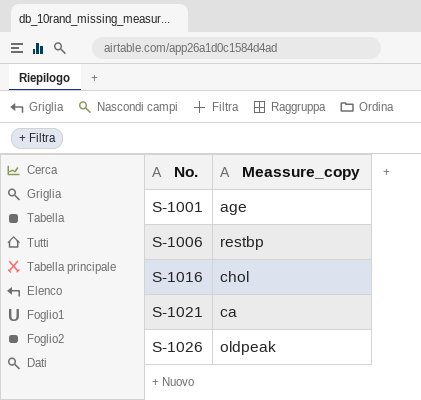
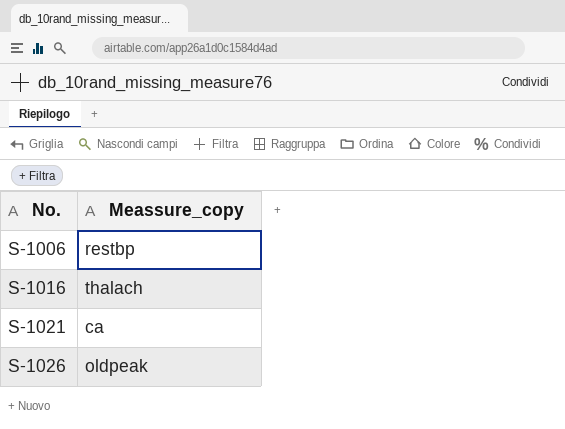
row S-1001: age -> none
S-1016 | Meassure_copy: chol -> thalach

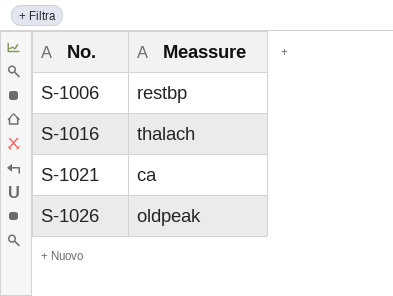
column name: Meassure_copy -> Meassure

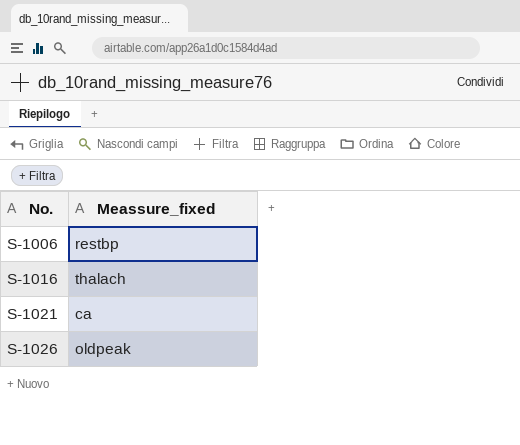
column name: Meassure -> Meassure_fixed

